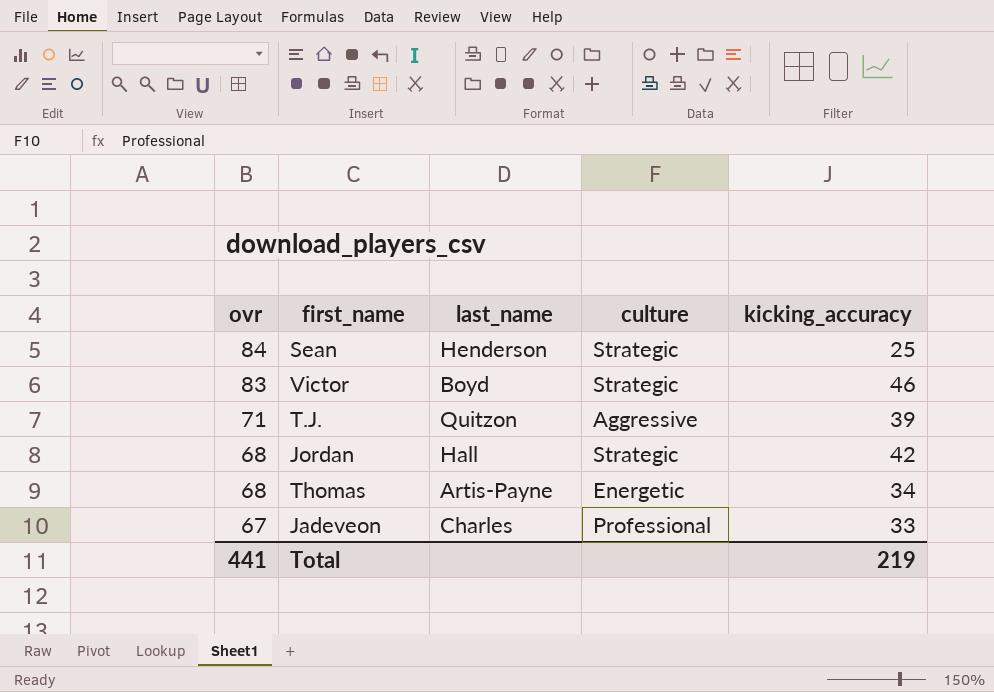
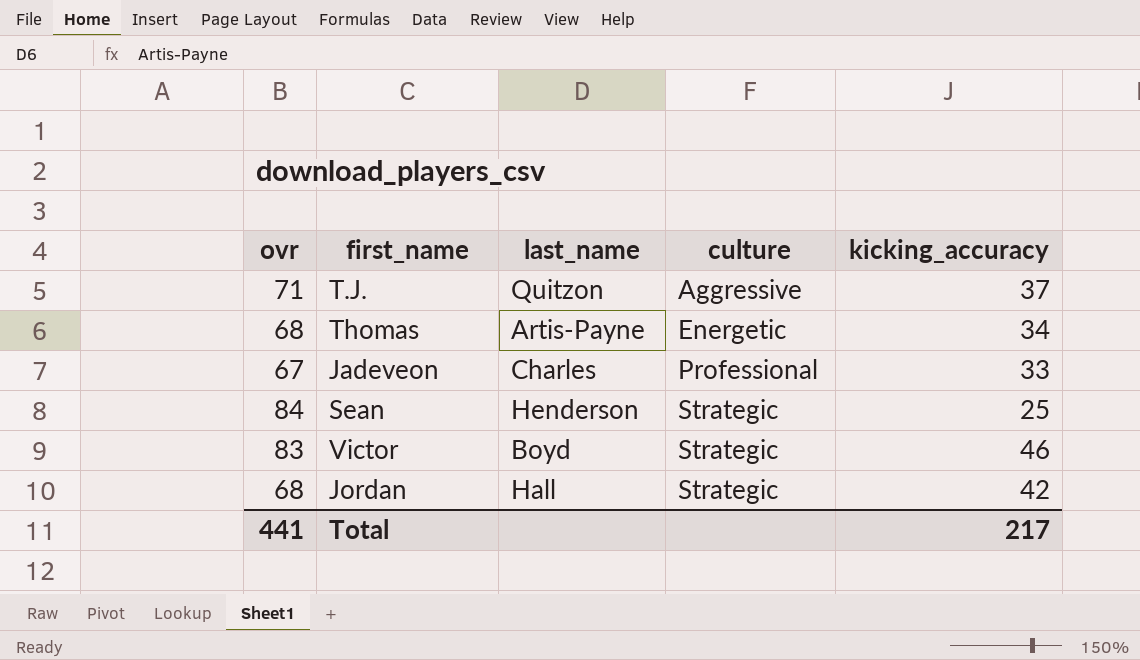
row order: ovr descending -> culture ascending
T.J. | kicking_accuracy: 39 -> 37
Total | kicking_accuracy: 219 -> 217

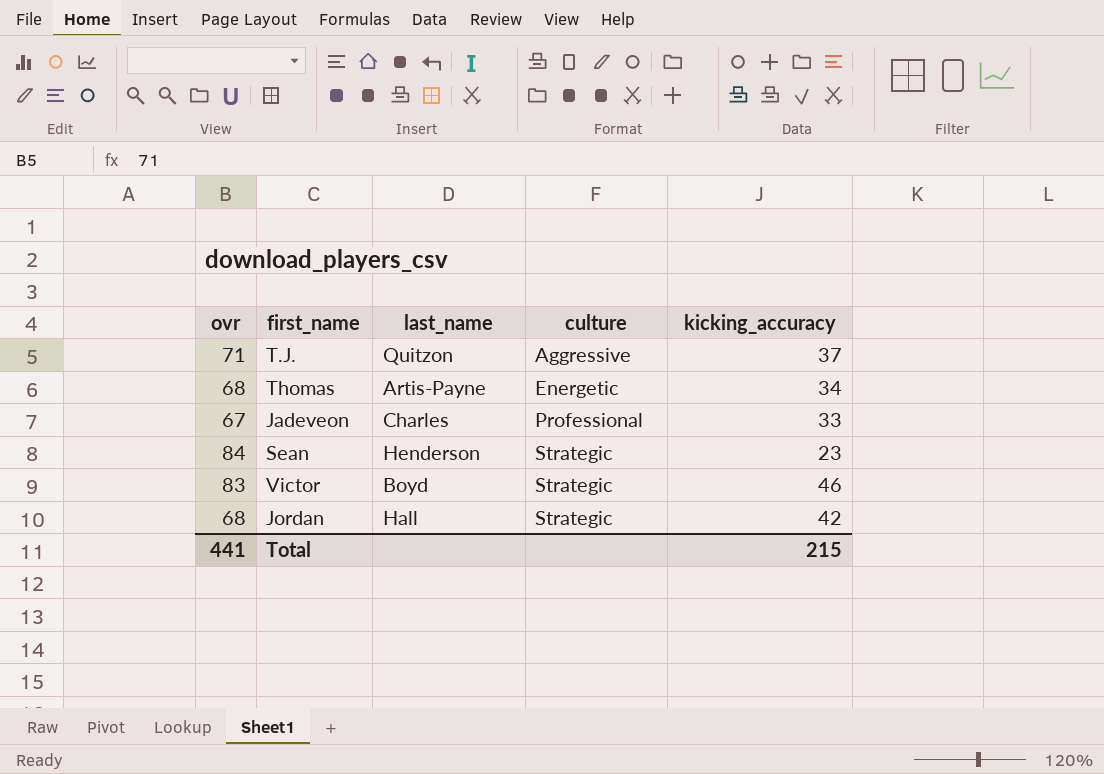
Sean | kicking_accuracy: 25 -> 23
Total | kicking_accuracy: 217 -> 215

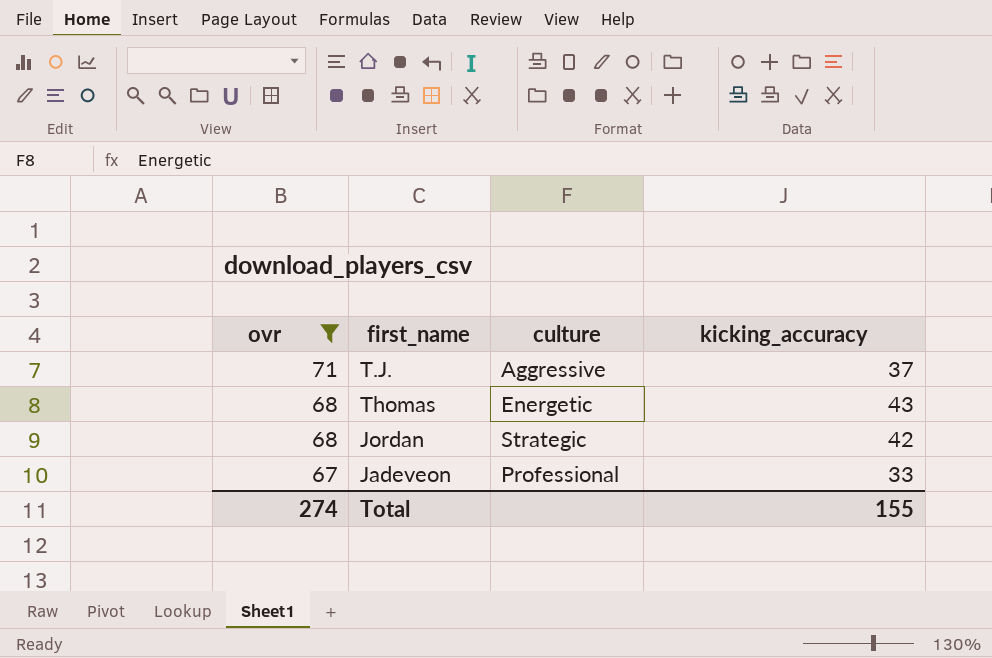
filter: none -> ovr <= 71
row order: culture ascending -> ovr descending
column last_name | position: 3 -> none
Thomas | kicking_accuracy: 34 -> 43
Total | ovr: 441 -> 274
Total | kicking_accuracy: 215 -> 155

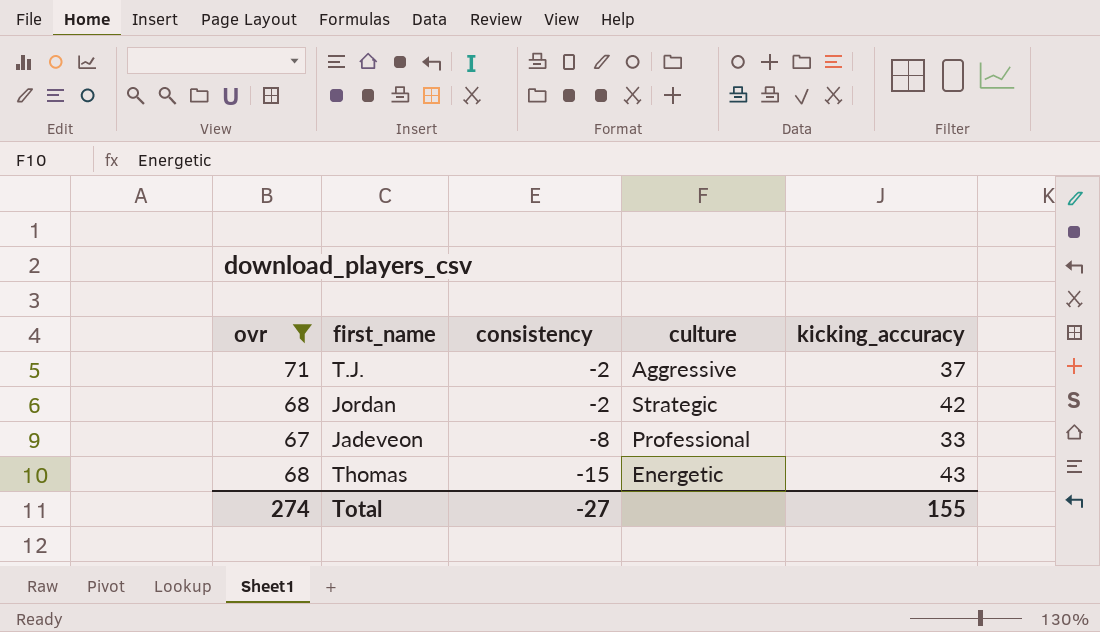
row order: ovr descending -> consistency descending
column consistency | position: none -> 3

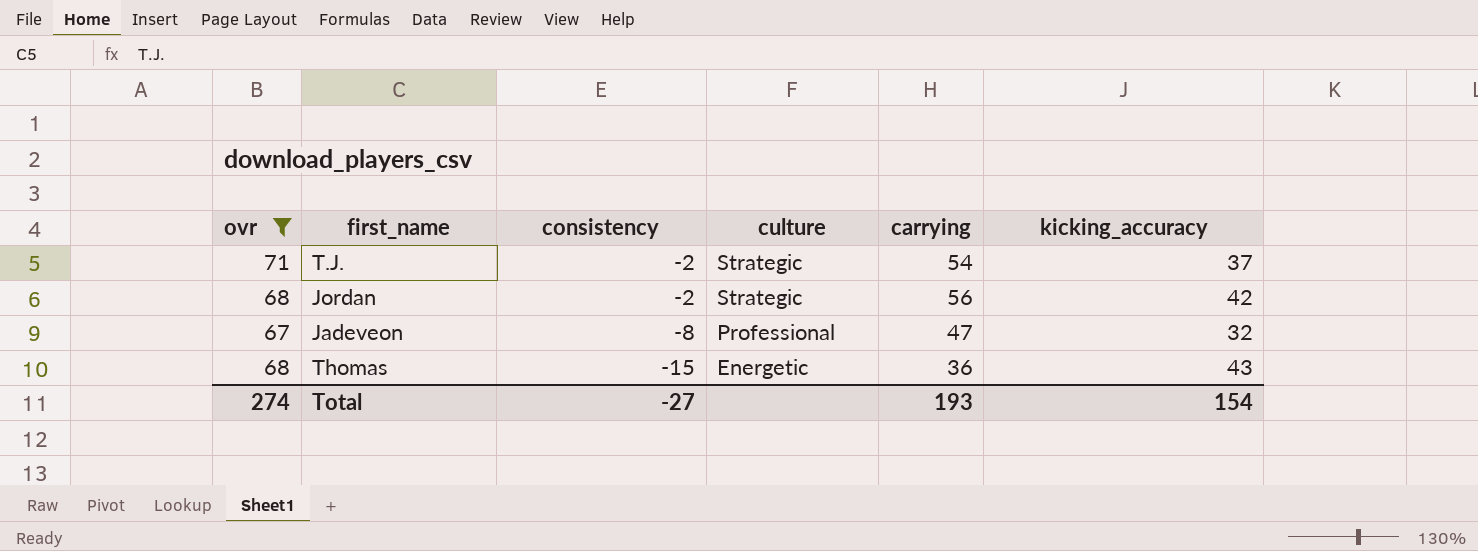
column carrying | position: none -> 5
T.J. | culture: Aggressive -> Strategic
Jadeveon | kicking_accuracy: 33 -> 32
Total | kicking_accuracy: 155 -> 154

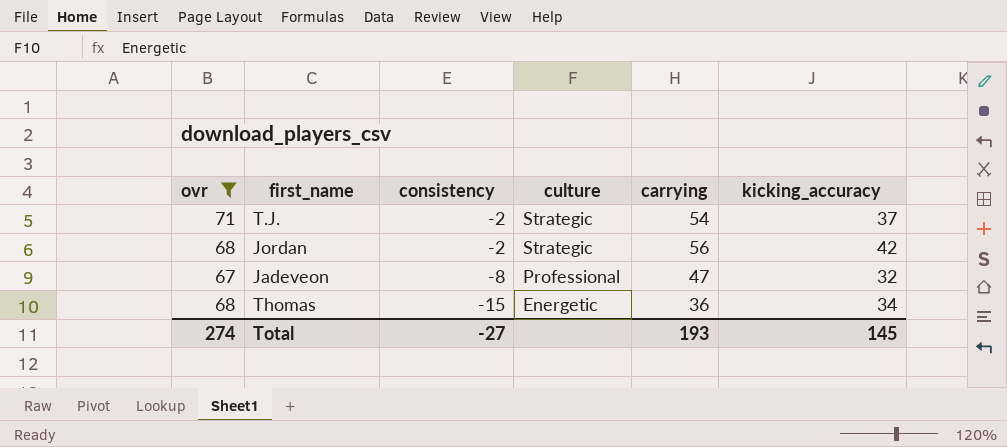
Thomas | kicking_accuracy: 43 -> 34
Total | kicking_accuracy: 154 -> 145

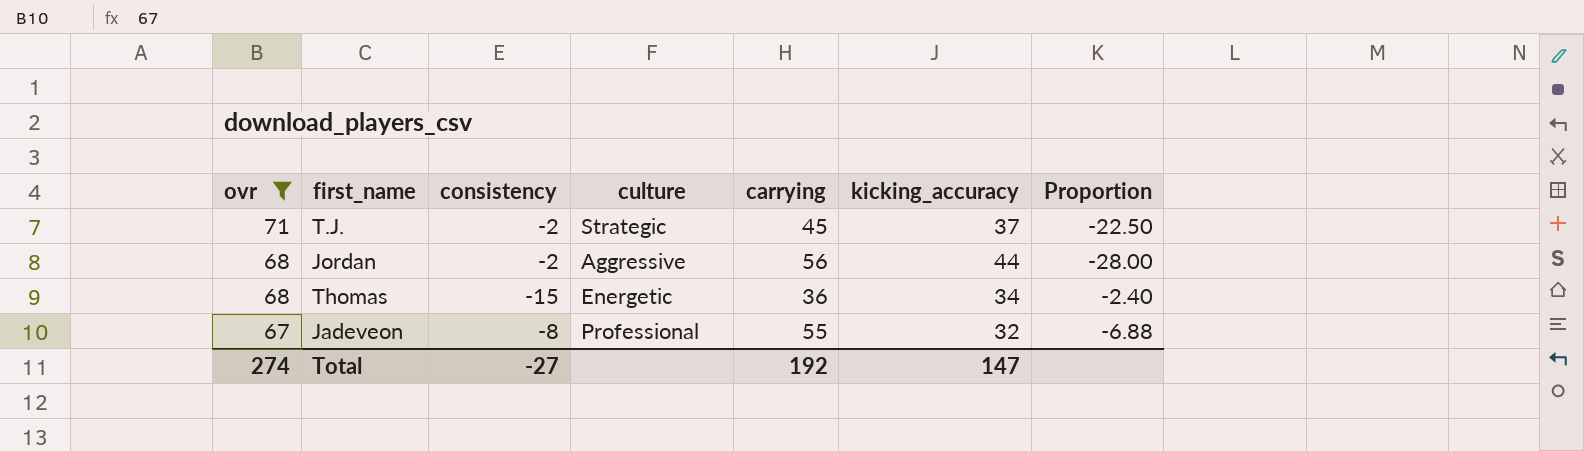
row order: consistency descending -> ovr descending
column Proportion | formula: none -> [carrying] / [consistency]
T.J. | carrying: 54 -> 45
Jordan | culture: Strategic -> Aggressive
Jordan | kicking_accuracy: 42 -> 44
Jadeveon | carrying: 47 -> 55
Total | carrying: 193 -> 192
Total | kicking_accuracy: 145 -> 147

